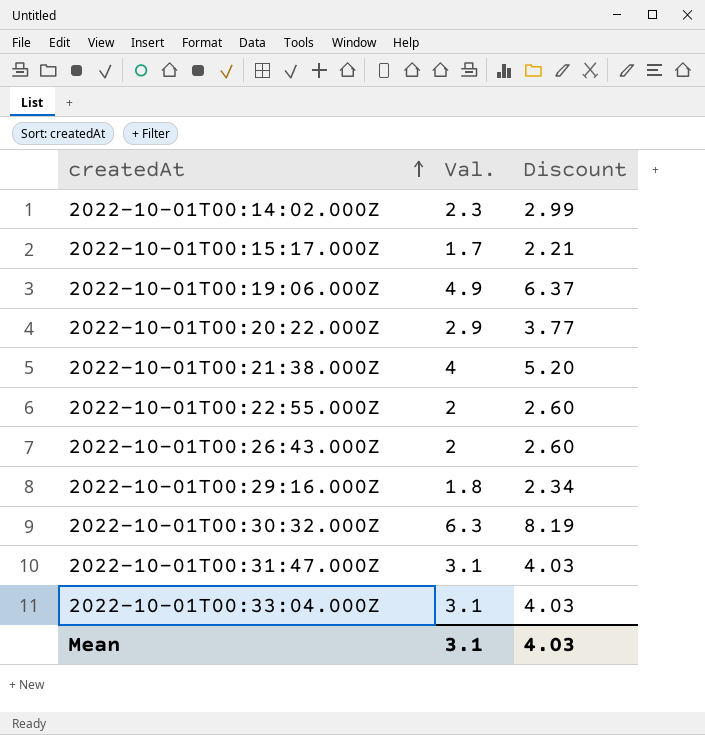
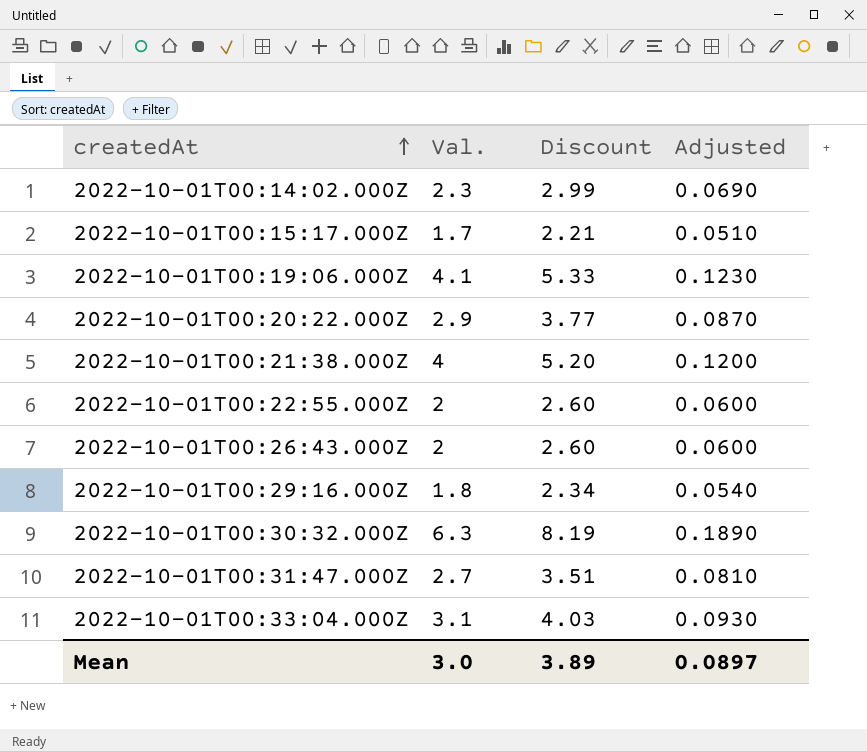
column Adjusted | formula: none -> [Val.] * 0.03
2022-10-01T00:19:06.000Z | Val.: 4.9 -> 4.1
2022-10-01T00:19:06.000Z | Discount: 6.37 -> 5.33
2022-10-01T00:31:47.000Z | Val.: 3.1 -> 2.7
2022-10-01T00:31:47.000Z | Discount: 4.03 -> 3.51
Mean | Val.: 3.1 -> 3.0
Mean | Discount: 4.03 -> 3.89

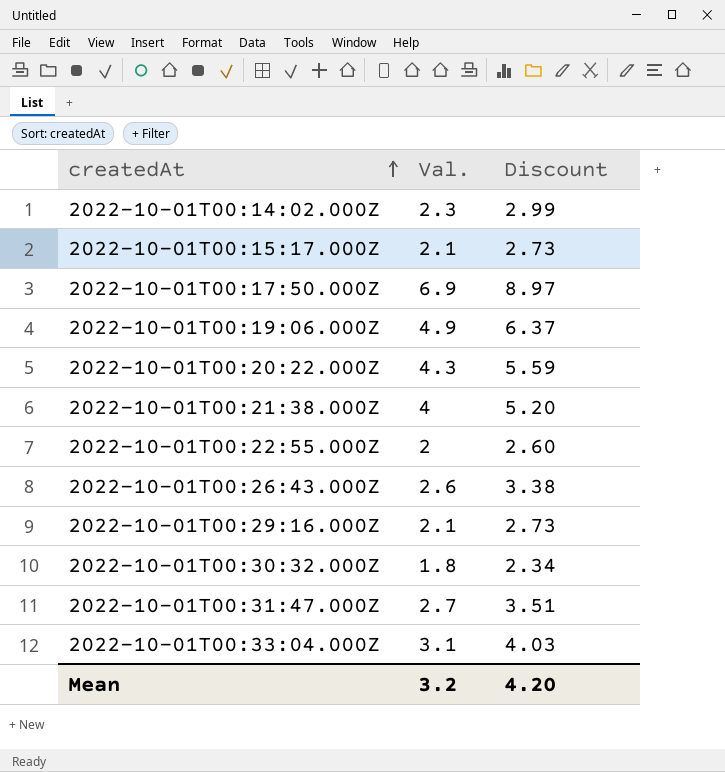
column Adjusted | formula: [Val.] * 0.03 -> none
2022-10-01T00:15:17.000Z | Val.: 1.7 -> 2.1
2022-10-01T00:15:17.000Z | Discount: 2.21 -> 2.73
row 2022-10-01T00:17:50.000Z: none -> 6.9 | 8.97
2022-10-01T00:19:06.000Z | Val.: 4.1 -> 4.9
2022-10-01T00:19:06.000Z | Discount: 5.33 -> 6.37
2022-10-01T00:20:22.000Z | Val.: 2.9 -> 4.3
2022-10-01T00:20:22.000Z | Discount: 3.77 -> 5.59
2022-10-01T00:26:43.000Z | Val.: 2 -> 2.6
2022-10-01T00:26:43.000Z | Discount: 2.60 -> 3.38
2022-10-01T00:29:16.000Z | Val.: 1.8 -> 2.1
2022-10-01T00:29:16.000Z | Discount: 2.34 -> 2.73
2022-10-01T00:30:32.000Z | Val.: 6.3 -> 1.8
2022-10-01T00:30:32.000Z | Discount: 8.19 -> 2.34
Mean | Val.: 3.0 -> 3.2
Mean | Discount: 3.89 -> 4.20

